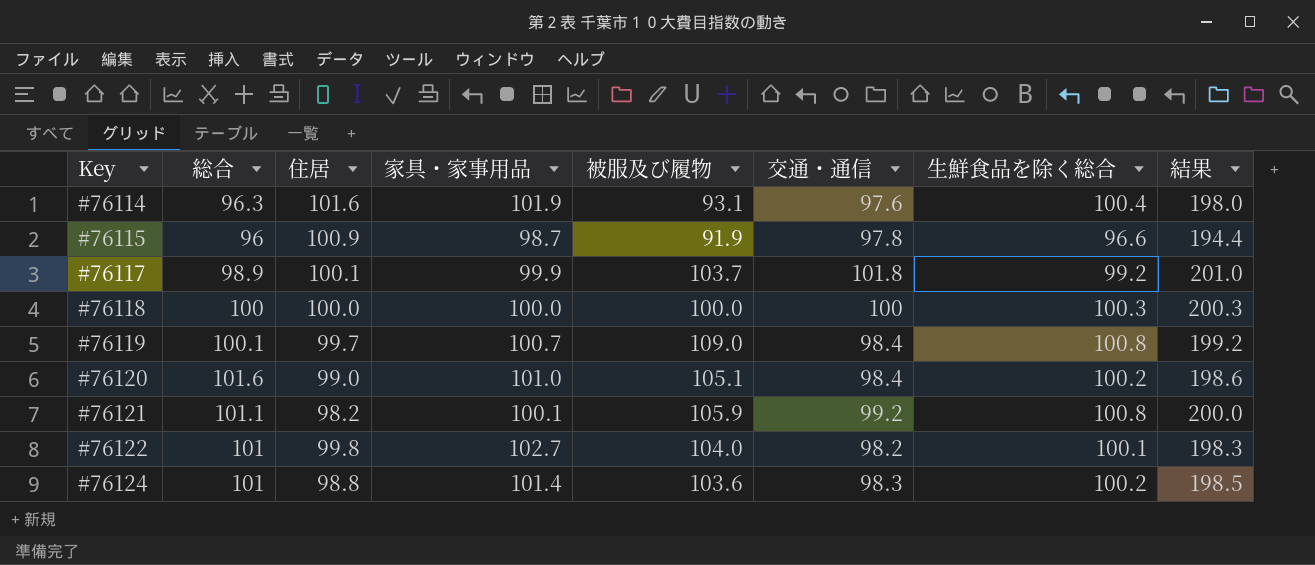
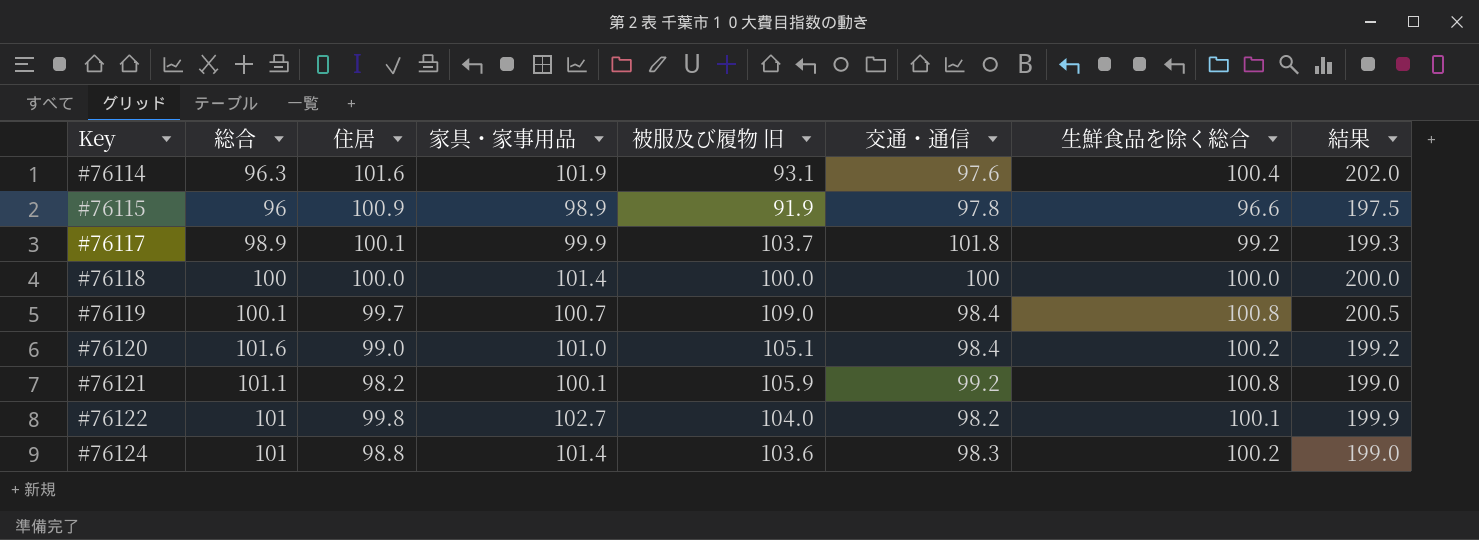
column name: 被服及び履物 -> 被服及び履物 旧
column 結果 | formula: [交通・通信] + [生鮮食品を除く総合] -> [住居] + [生鮮食品を除く総合]
#76115 | 家具・家事用品: 98.7 -> 98.9
#76118 | 家具・家事用品: 100.0 -> 101.4
#76118 | 生鮮食品を除く総合: 100.3 -> 100.0

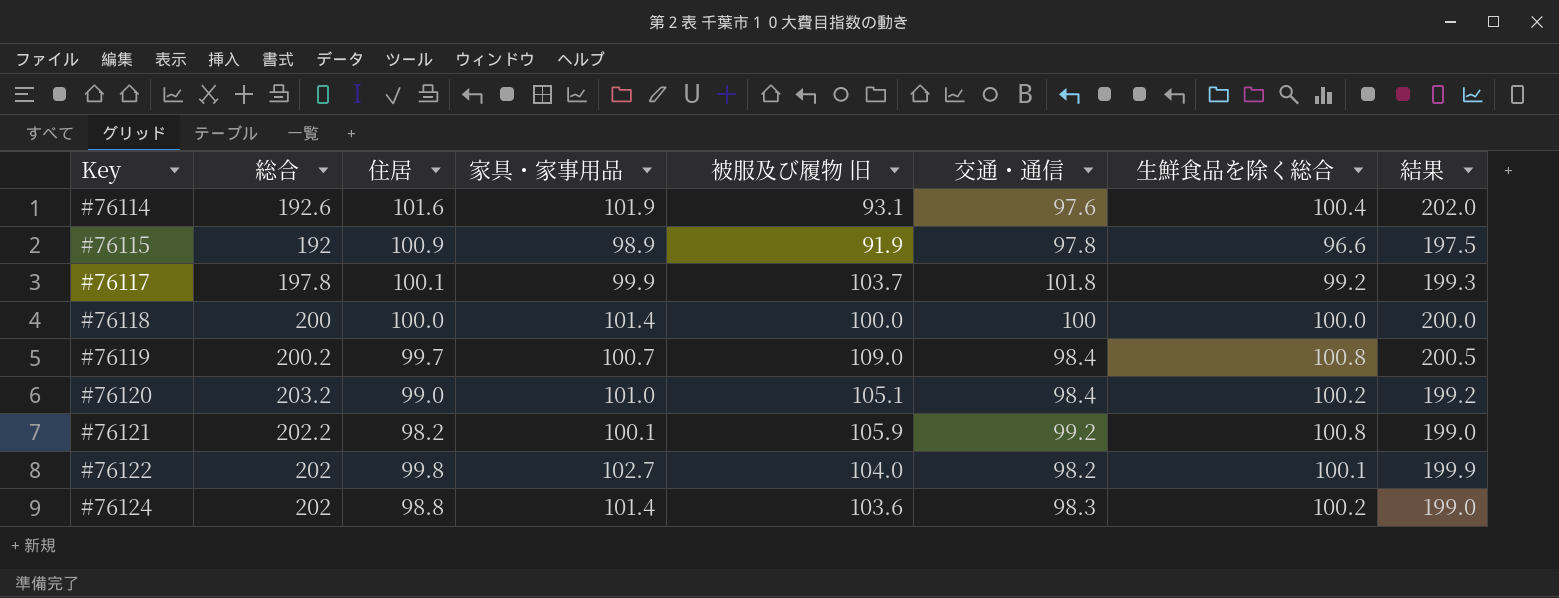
#76114 | 総合: 96.3 -> 192.6
#76115 | 総合: 96 -> 192
#76117 | 総合: 98.9 -> 197.8
#76118 | 総合: 100 -> 200
#76119 | 総合: 100.1 -> 200.2
#76120 | 総合: 101.6 -> 203.2
#76121 | 総合: 101.1 -> 202.2
#76122 | 総合: 101 -> 202
#76124 | 総合: 101 -> 202

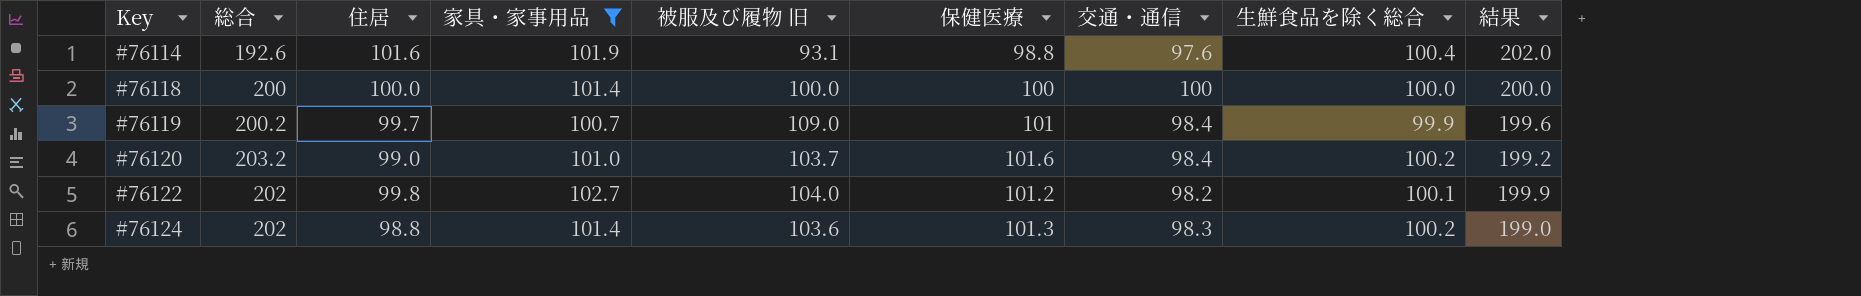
filter: none -> 家具・家事用品 >= 100.7
column 保健医療 | position: none -> 6
#76119 | 生鮮食品を除く総合: 100.8 -> 99.9
#76119 | 結果: 200.5 -> 199.6
#76120 | 被服及び履物 旧: 105.1 -> 103.7

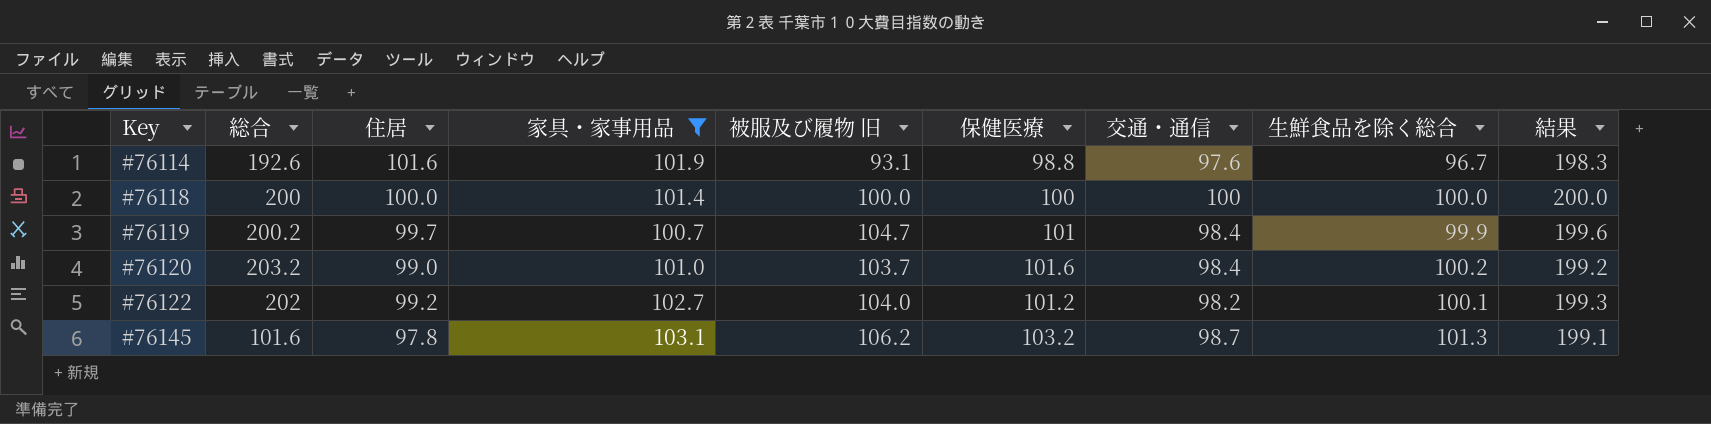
row #76124: 202 | 98.8 | 101.4 | 103.6 | 101.3 | 98.3 | 100.2 | 199.0 -> none
#76114 | 生鮮食品を除く総合: 100.4 -> 96.7
#76114 | 結果: 202.0 -> 198.3
#76119 | 被服及び履物 旧: 109.0 -> 104.7
#76122 | 住居: 99.8 -> 99.2
#76122 | 結果: 199.9 -> 199.3
row #76145: none -> 101.6 | 97.8 | 103.1 | 106.2 | 103.2 | 98.7 | 101.3 | 199.1

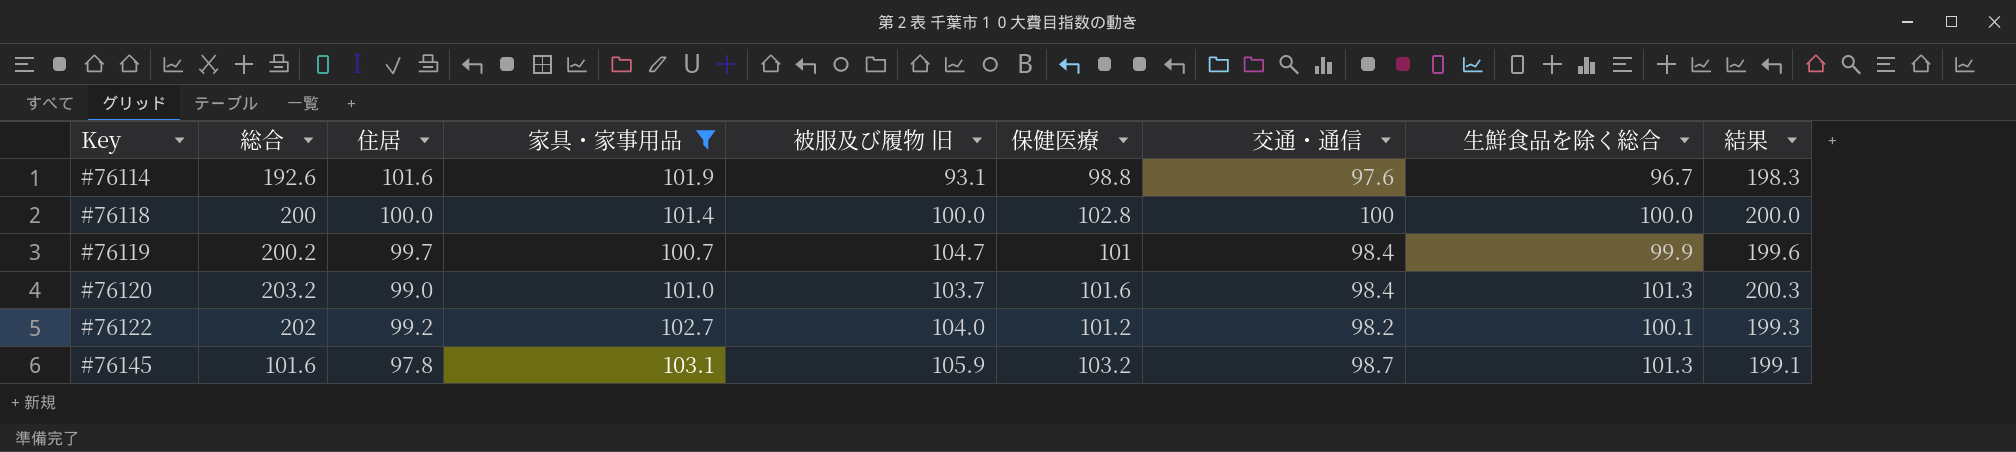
#76118 | 保健医療: 100 -> 102.8
#76120 | 生鮮食品を除く総合: 100.2 -> 101.3
#76120 | 結果: 199.2 -> 200.3
#76145 | 被服及び履物 旧: 106.2 -> 105.9

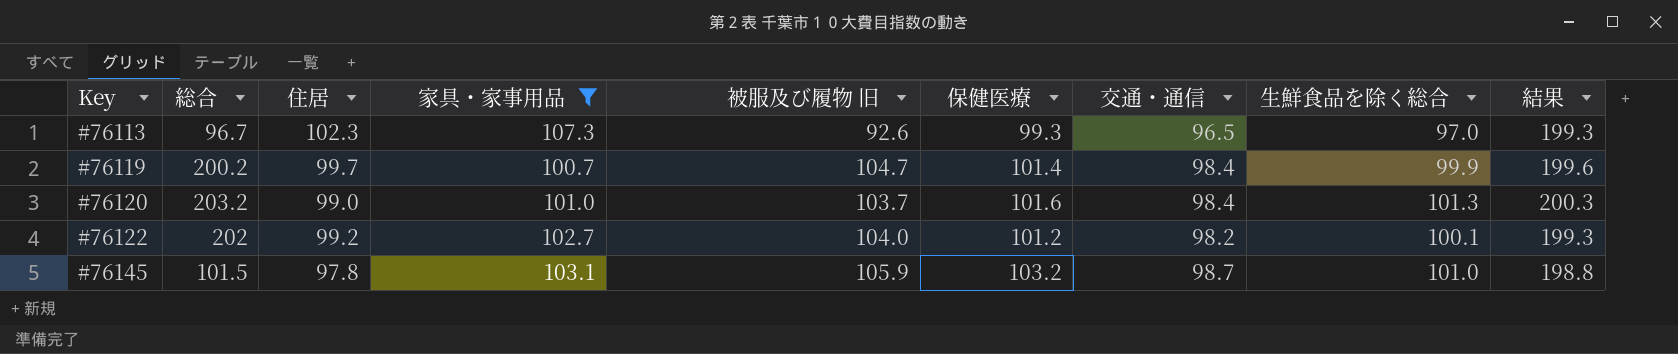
row #76114: 192.6 | 101.6 | 101.9 | 93.1 | 98.8 | 97.6 | 96.7 | 198.3 -> none
row #76118: 200 | 100.0 | 101.4 | 100.0 | 102.8 | 100 | 100.0 | 200.0 -> none
row #76113: none -> 96.7 | 102.3 | 107.3 | 92.6 | 99.3 | 96.5 | 97.0 | 199.3
#76119 | 保健医療: 101 -> 101.4
#76145 | 総合: 101.6 -> 101.5
#76145 | 生鮮食品を除く総合: 101.3 -> 101.0
#76145 | 結果: 199.1 -> 198.8

